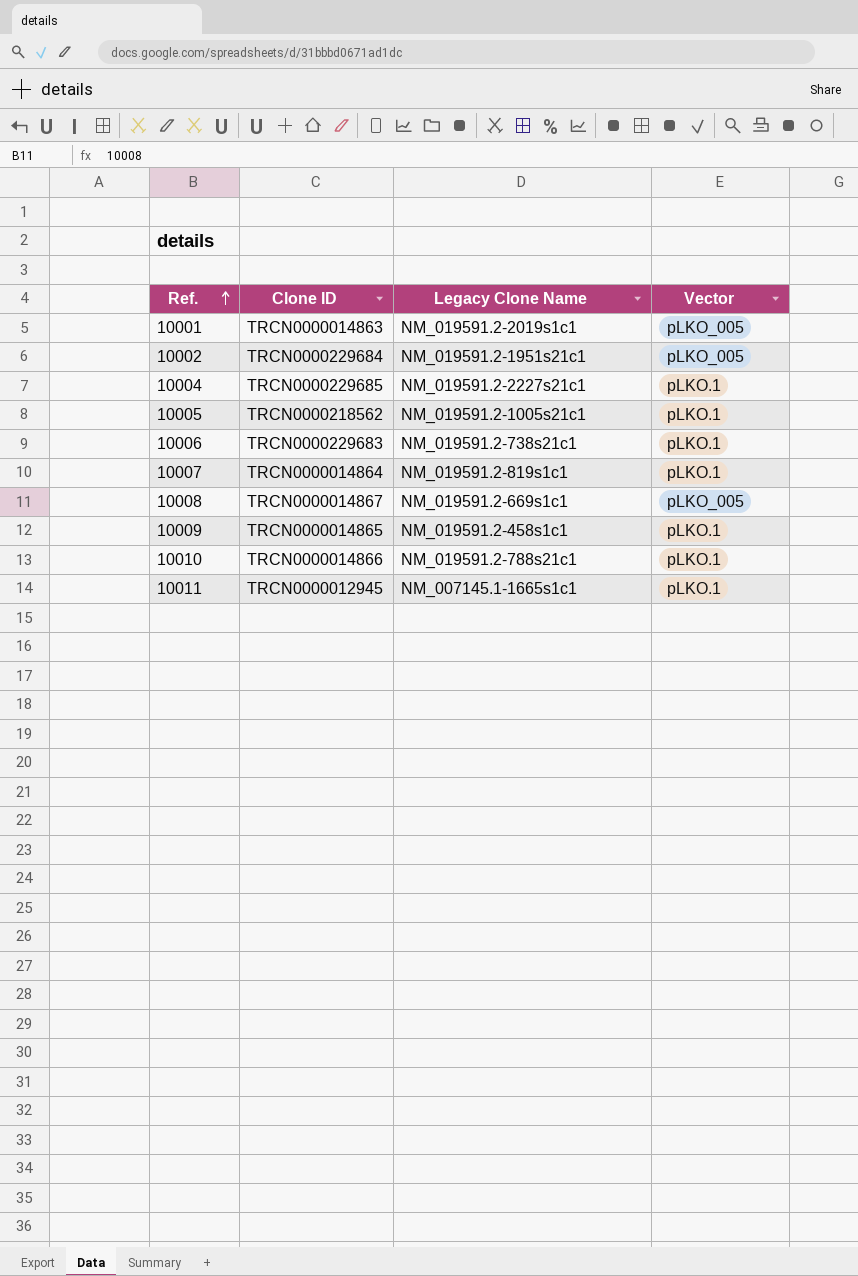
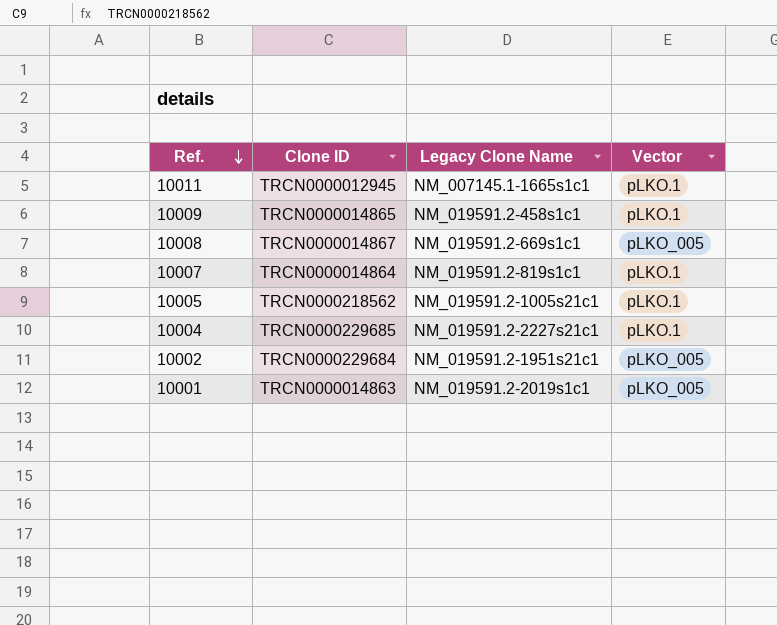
row order: Ref. ascending -> Ref. descending
row 10006: TRCN0000229683 | NM_019591.2-738s21c1 | pLKO.1 -> none
row 10010: TRCN0000014866 | NM_019591.2-788s21c1 | pLKO.1 -> none

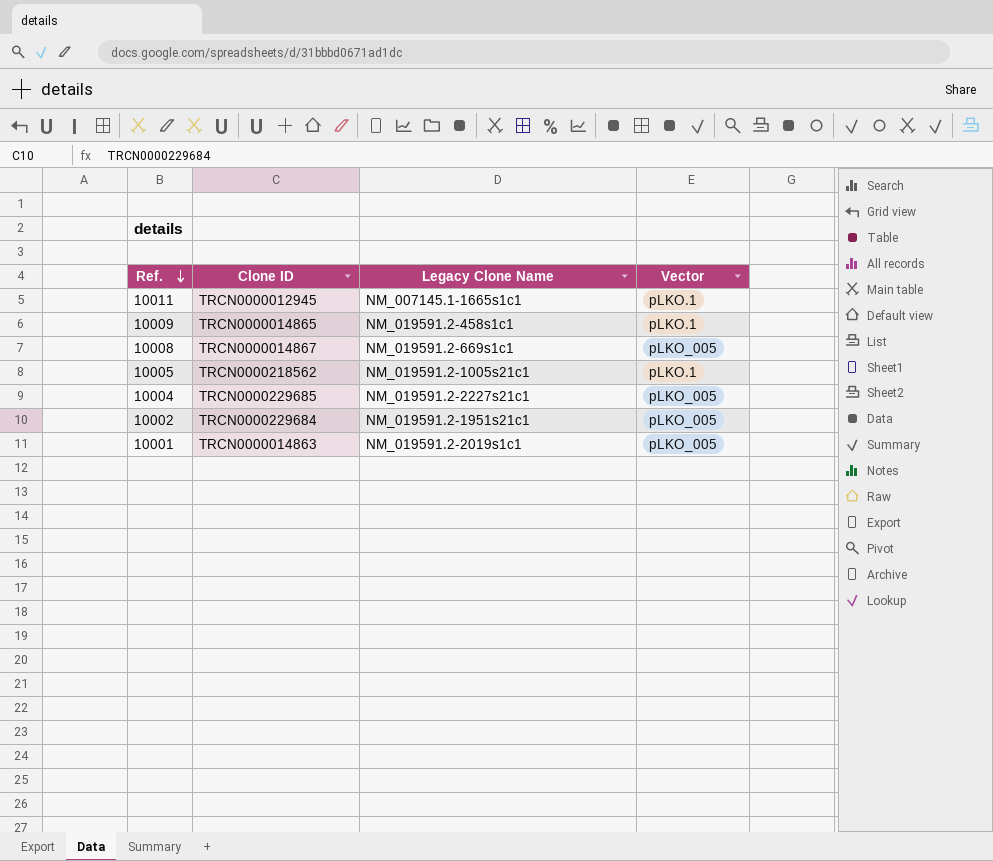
row 10007: TRCN0000014864 | NM_019591.2-819s1c1 | pLKO.1 -> none
10004 | Vector: pLKO.1 -> pLKO_005

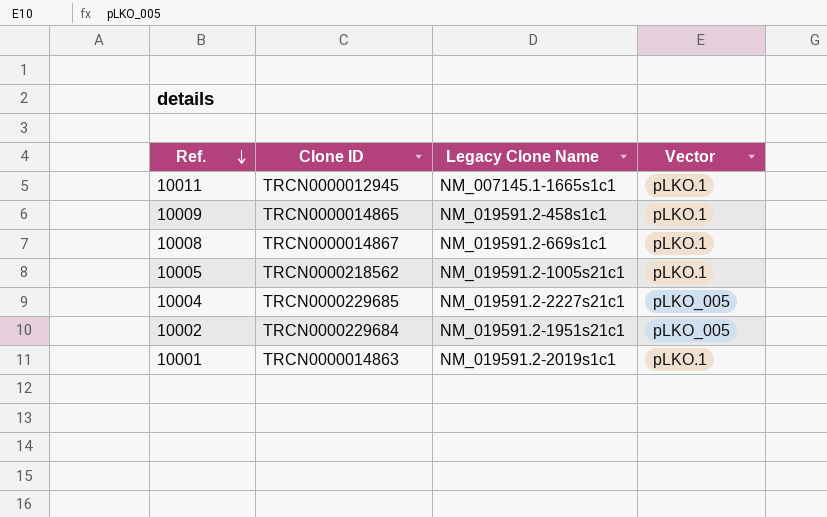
10008 | Vector: pLKO_005 -> pLKO.1
10001 | Vector: pLKO_005 -> pLKO.1

